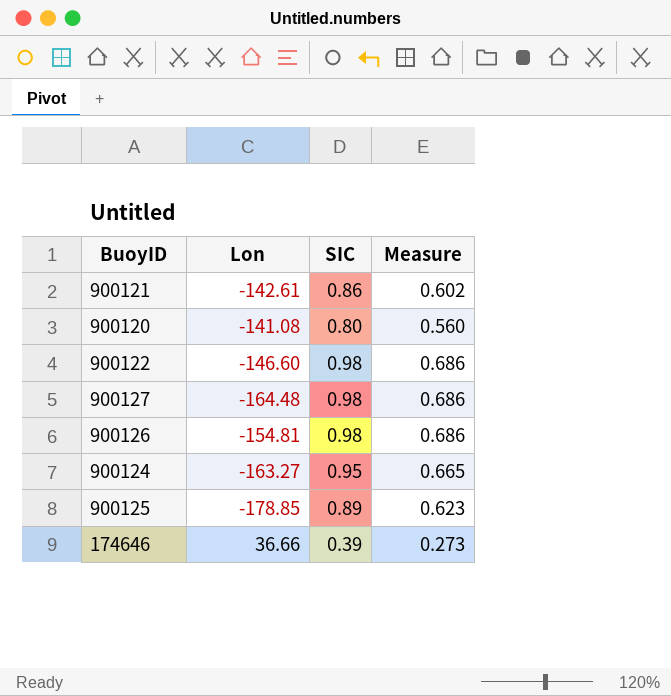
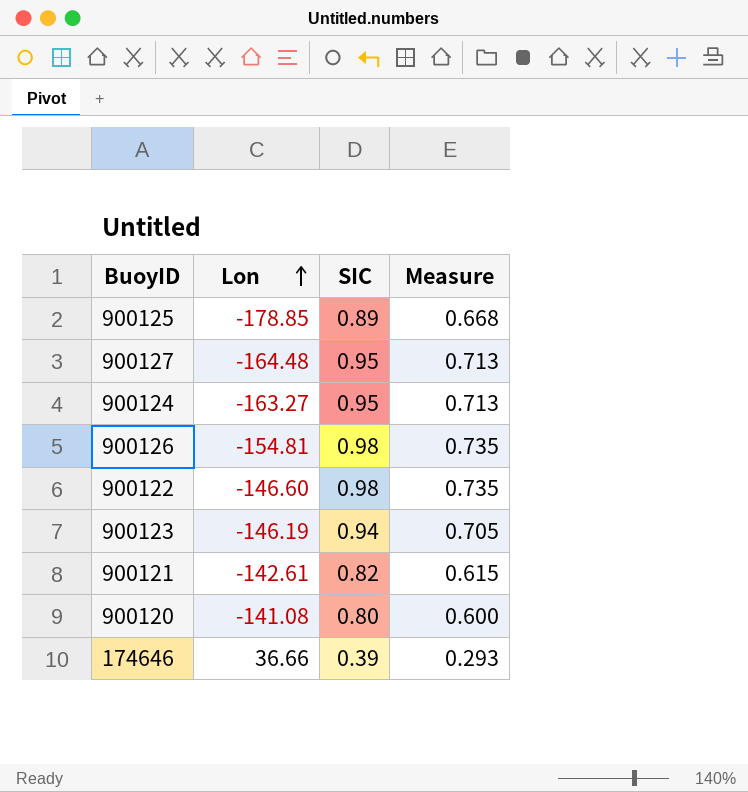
row order: none -> Lon ascending
column Measure | formula: [SIC] * 0.7 -> [SIC] * 0.75
900127 | SIC: 0.98 -> 0.95
row 900123: none -> -146.19 | 0.94 | 0.705
900121 | SIC: 0.86 -> 0.82

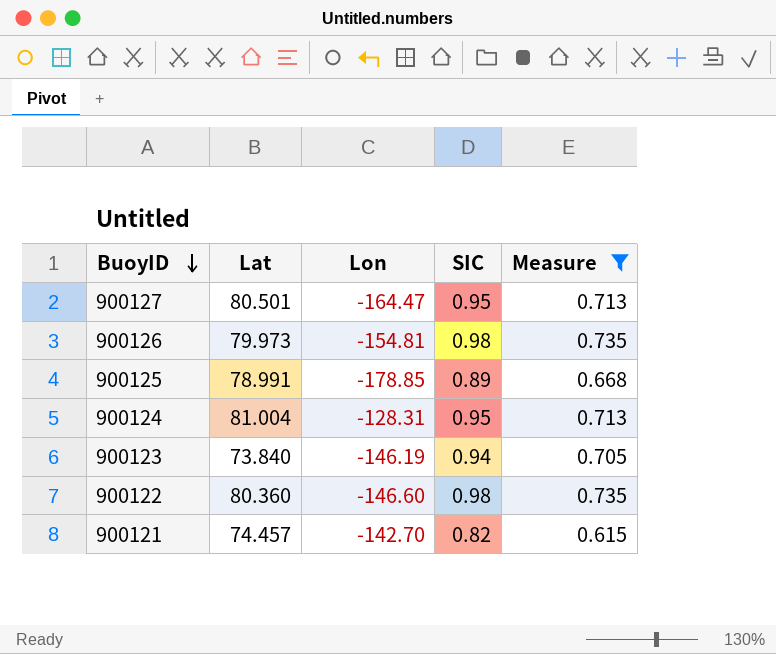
filter: none -> Measure >= 0.615
row order: Lon ascending -> BuoyID descending
column Lat | position: none -> 2
900127 | Lon: -164.48 -> -164.47
900124 | Lon: -163.27 -> -128.31
900121 | Lon: -142.61 -> -142.70

